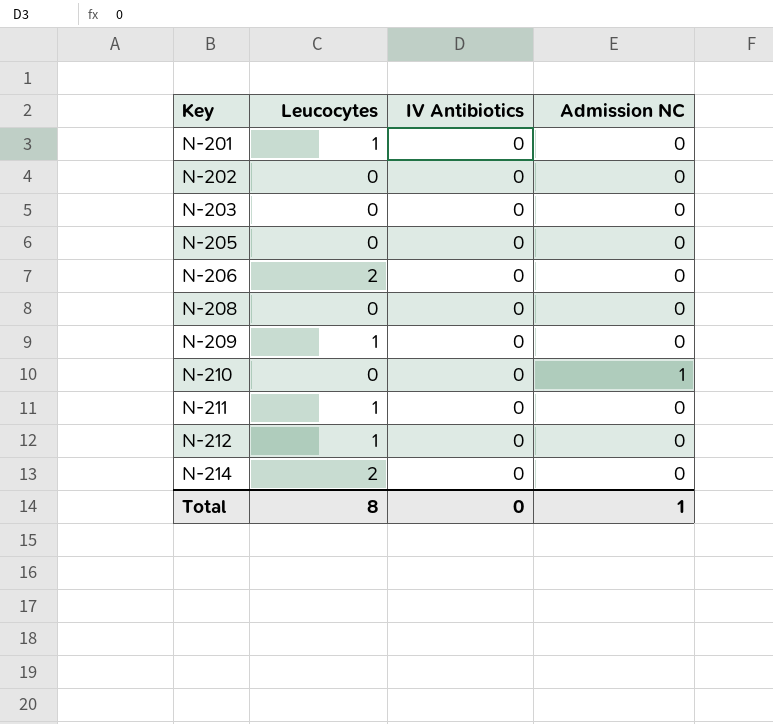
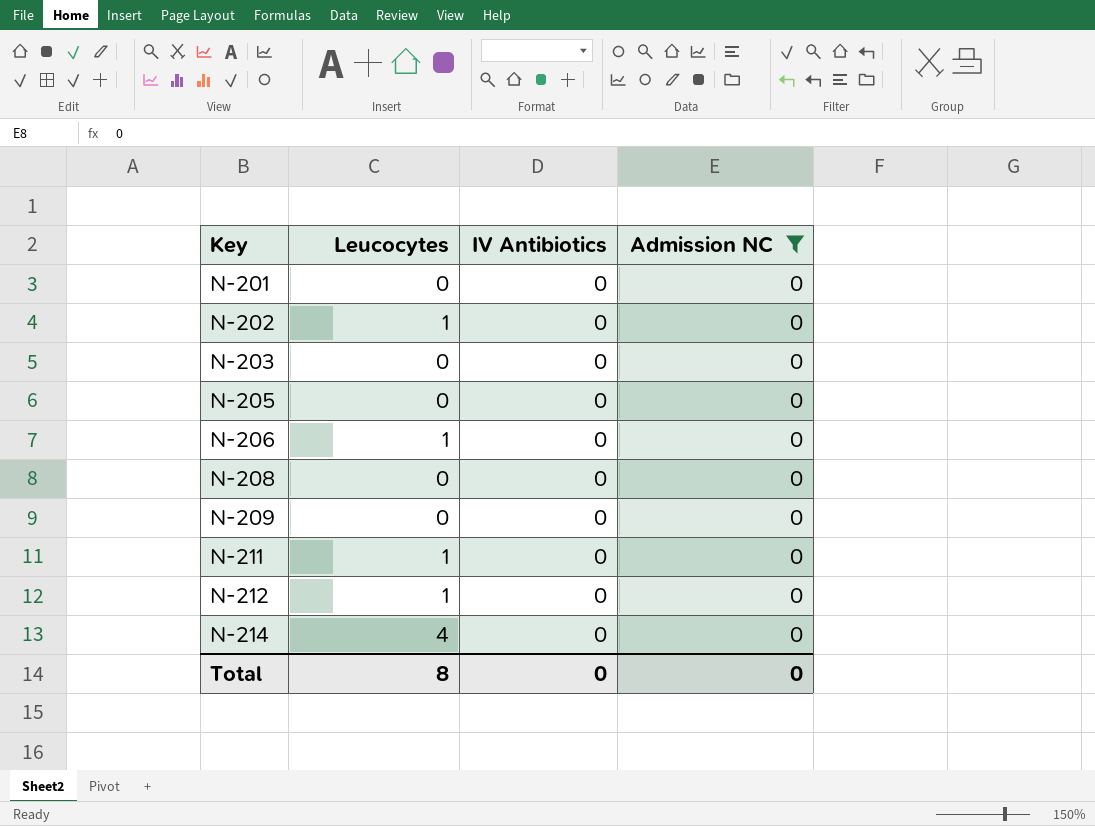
filter: none -> Admission NC = 0
N-201 | Leucocytes: 1 -> 0
N-202 | Leucocytes: 0 -> 1
N-206 | Leucocytes: 2 -> 1
N-209 | Leucocytes: 1 -> 0
N-214 | Leucocytes: 2 -> 4
Total | Admission NC: 1 -> 0

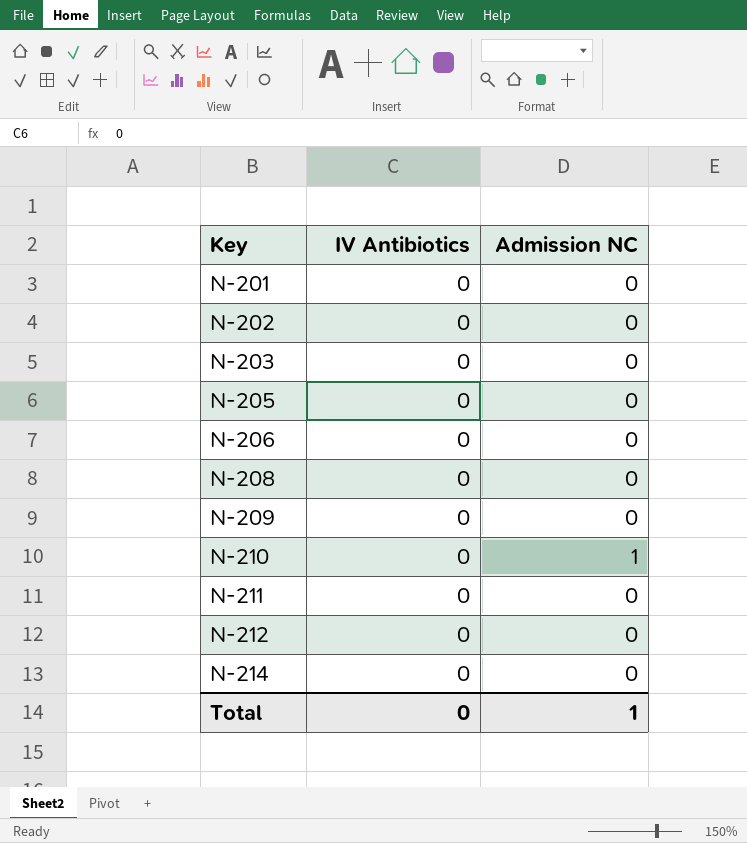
filter: Admission NC = 0 -> none
column Leucocytes | position: 2 -> none
Total | Admission NC: 0 -> 1

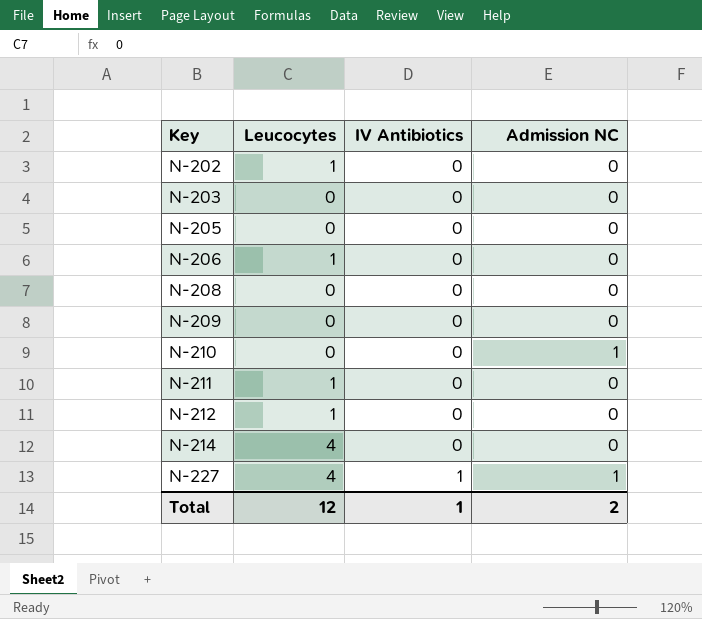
column Leucocytes | position: none -> 2
row N-201: 0 | 0 -> none
row N-227: none -> 4 | 1 | 1
Total | IV Antibiotics: 0 -> 1
Total | Admission NC: 1 -> 2

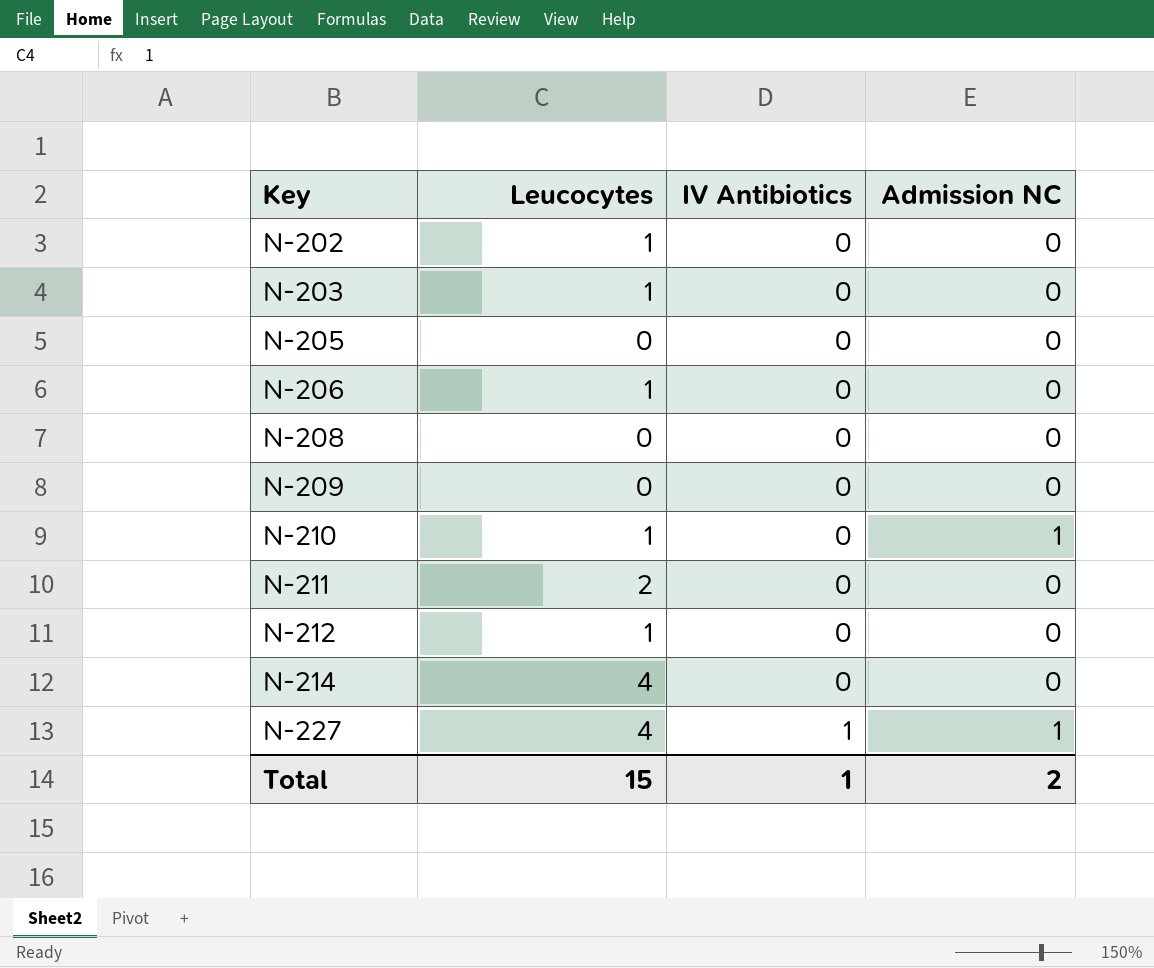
N-203 | Leucocytes: 0 -> 1
N-210 | Leucocytes: 0 -> 1
N-211 | Leucocytes: 1 -> 2
Total | Leucocytes: 12 -> 15

